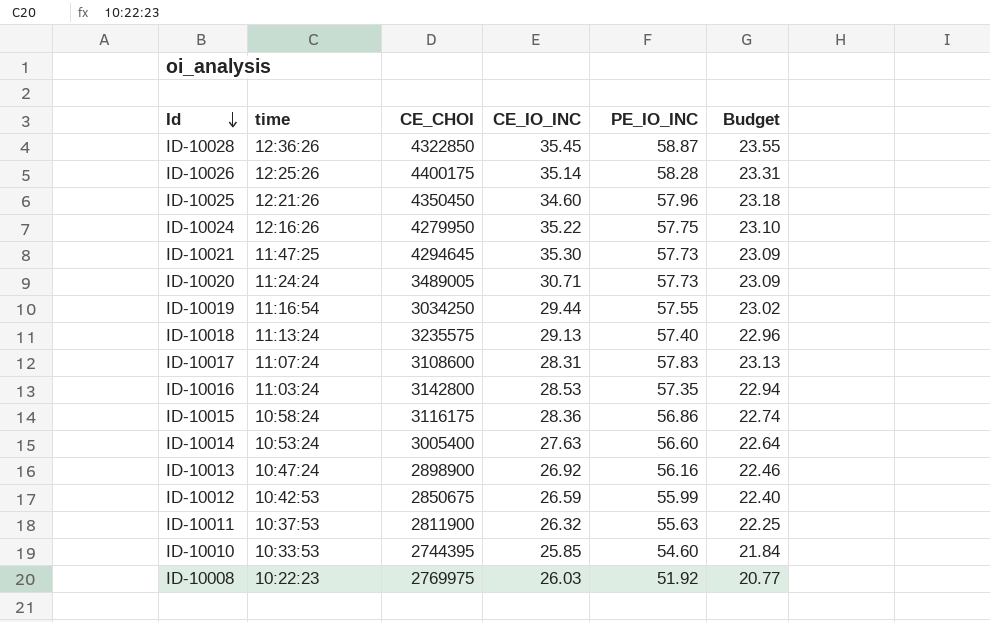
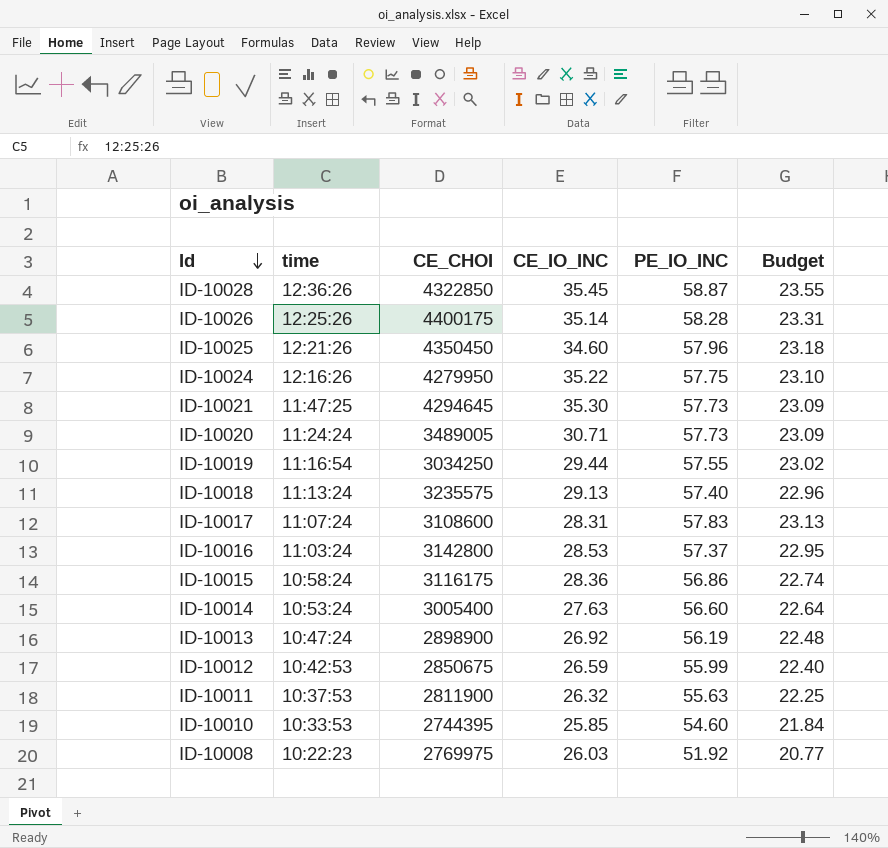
ID-10016 | PE_IO_INC: 57.35 -> 57.37
ID-10016 | Budget: 22.94 -> 22.95
ID-10013 | PE_IO_INC: 56.16 -> 56.19
ID-10013 | Budget: 22.46 -> 22.48

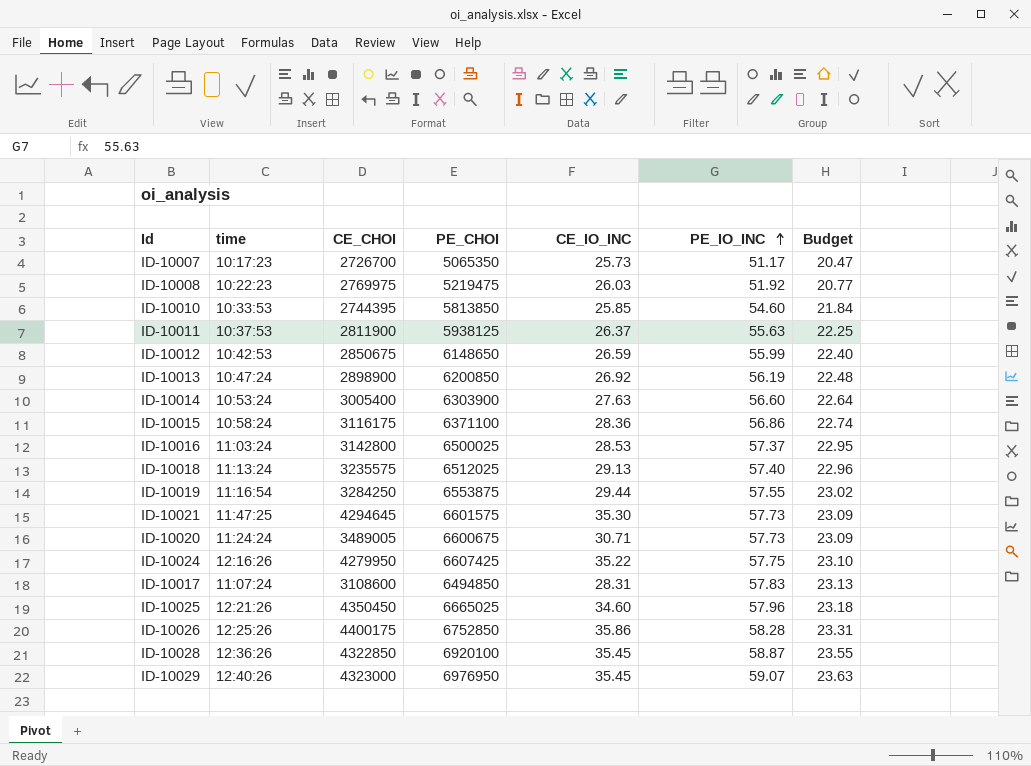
row order: Id descending -> PE_IO_INC ascending
column PE_CHOI | position: none -> 4
row ID-10007: none -> 10:17:23 | 2726700 | 5065350 | 25.73 | 51.17 | 20.47
ID-10011 | CE_IO_INC: 26.32 -> 26.37
ID-10019 | CE_CHOI: 3034250 -> 3284250
ID-10026 | CE_IO_INC: 35.14 -> 35.86
row ID-10029: none -> 12:40:26 | 4323000 | 6976950 | 35.45 | 59.07 | 23.63

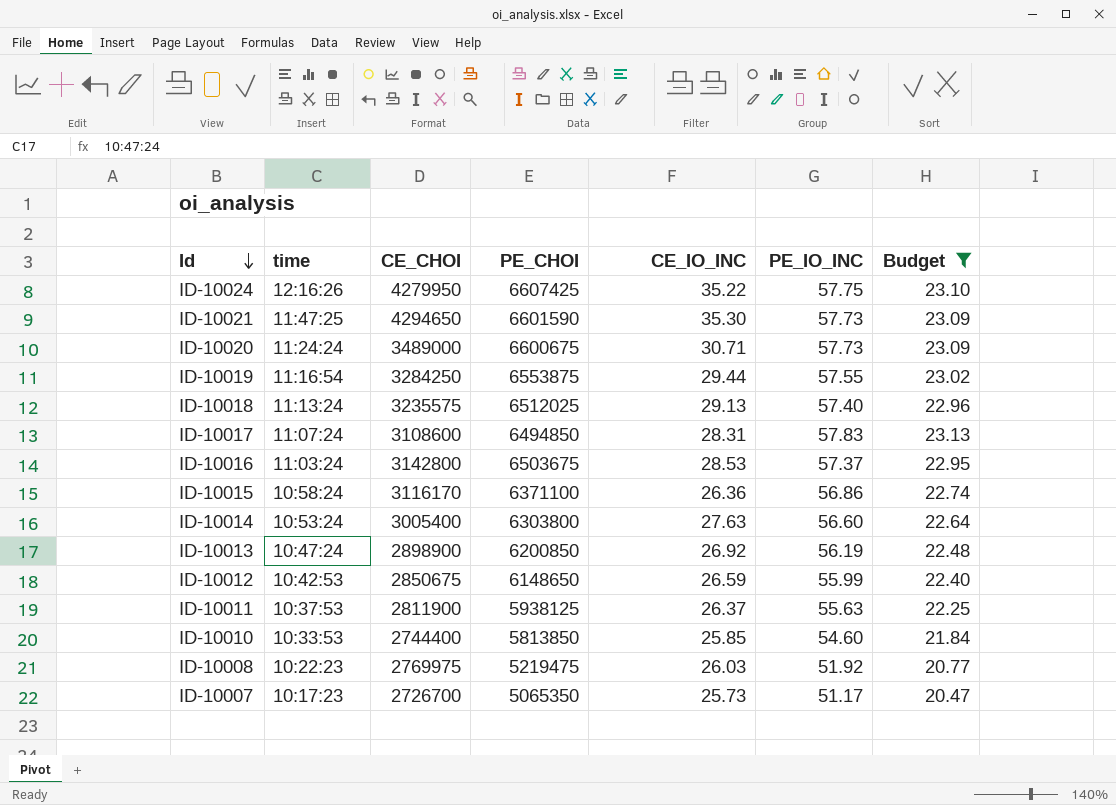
filter: none -> Budget <= 23.13
row order: PE_IO_INC ascending -> Id descending
ID-10021 | CE_CHOI: 4294645 -> 4294650
ID-10021 | PE_CHOI: 6601575 -> 6601590
ID-10020 | CE_CHOI: 3489005 -> 3489000
ID-10016 | PE_CHOI: 6500025 -> 6503675
ID-10015 | CE_CHOI: 3116175 -> 3116170
ID-10015 | CE_IO_INC: 28.36 -> 26.36
ID-10014 | PE_CHOI: 6303900 -> 6303800
ID-10010 | CE_CHOI: 2744395 -> 2744400

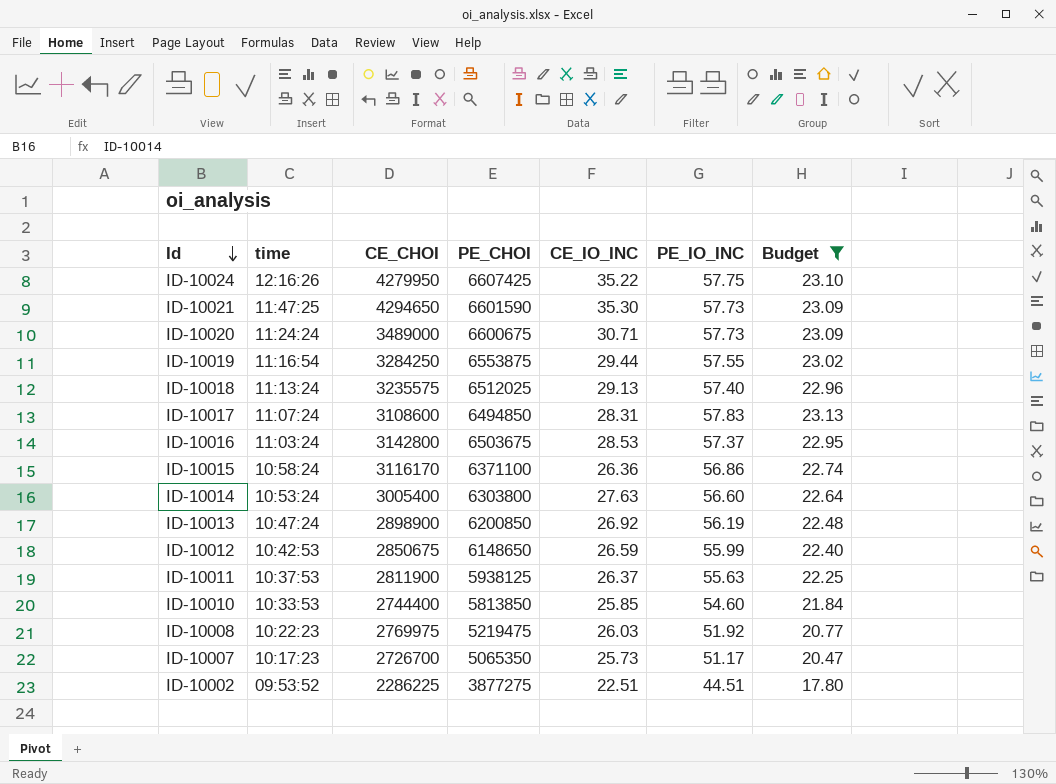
row ID-10002: none -> 09:53:52 | 2286225 | 3877275 | 22.51 | 44.51 | 17.80

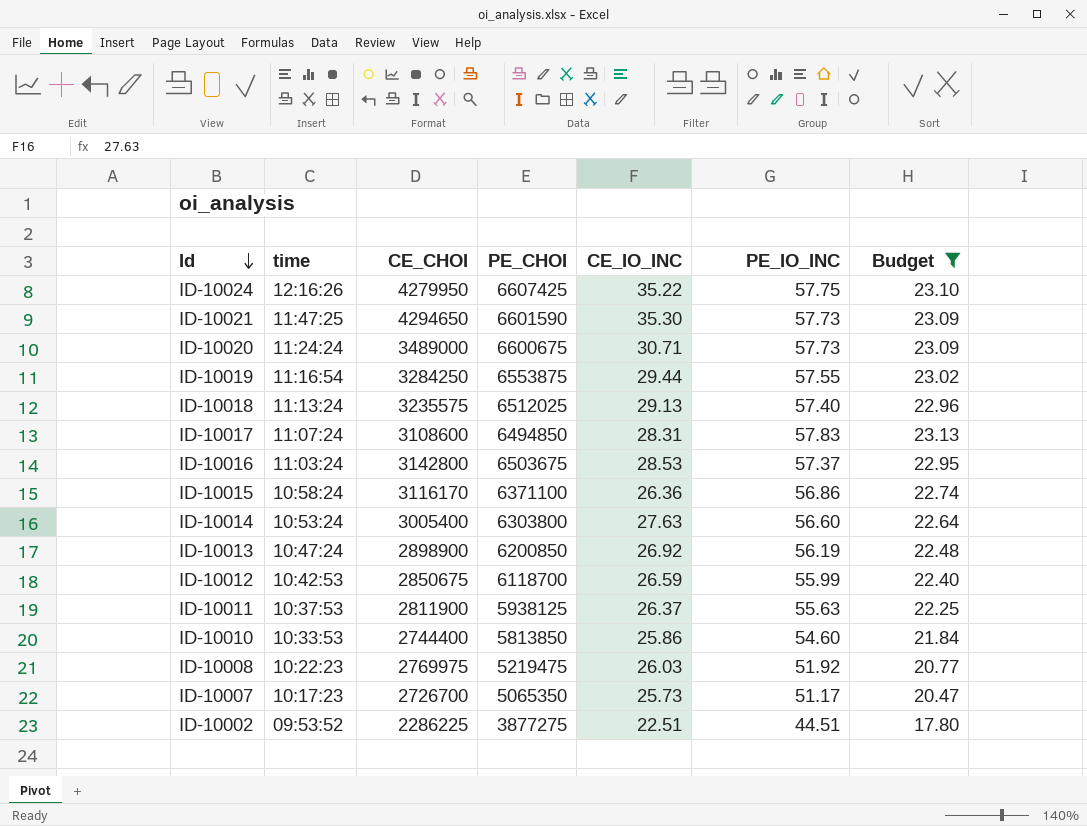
ID-10012 | PE_CHOI: 6148650 -> 6118700
ID-10010 | CE_IO_INC: 25.85 -> 25.86

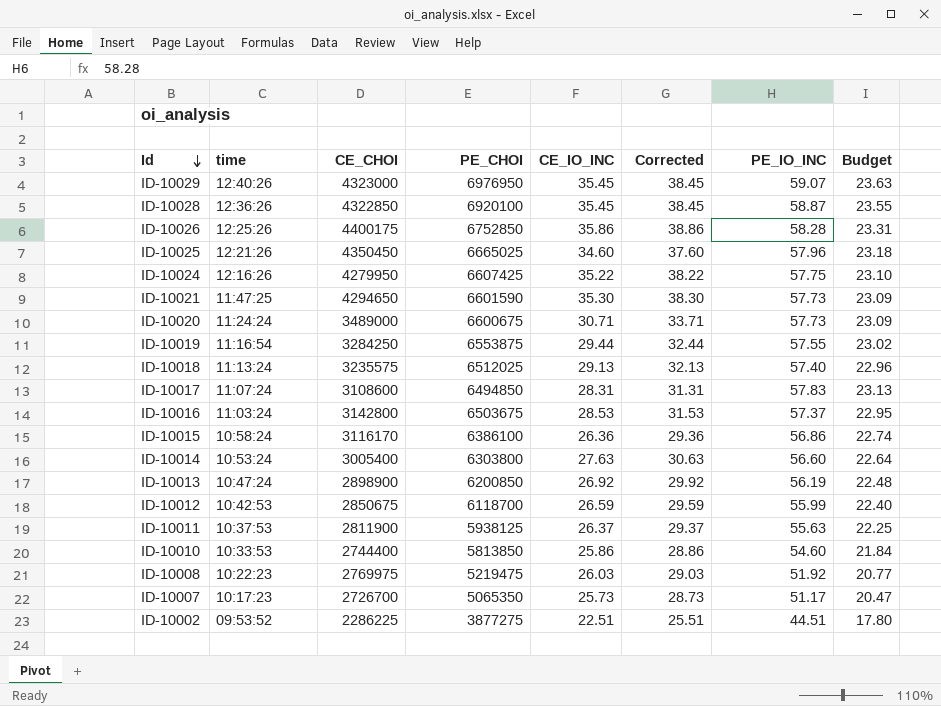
filter: Budget <= 23.13 -> none
column Corrected | formula: none -> [CE_IO_INC] + 3
ID-10015 | PE_CHOI: 6371100 -> 6386100

